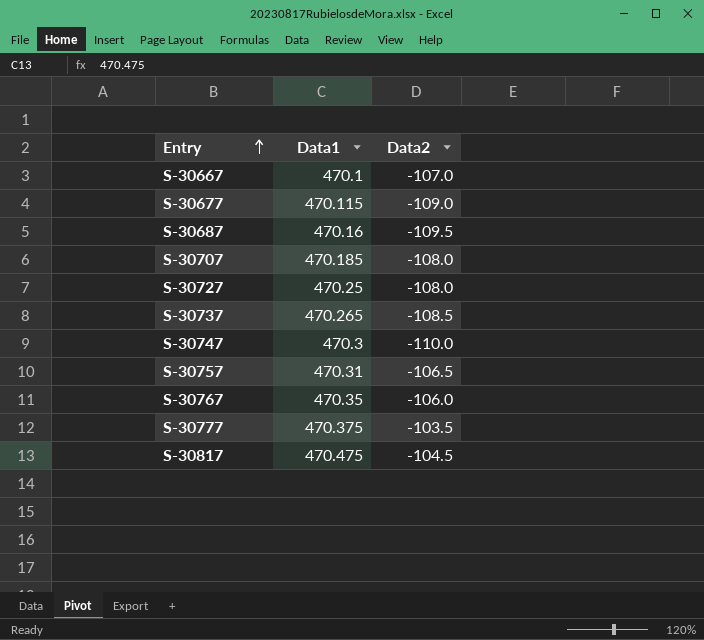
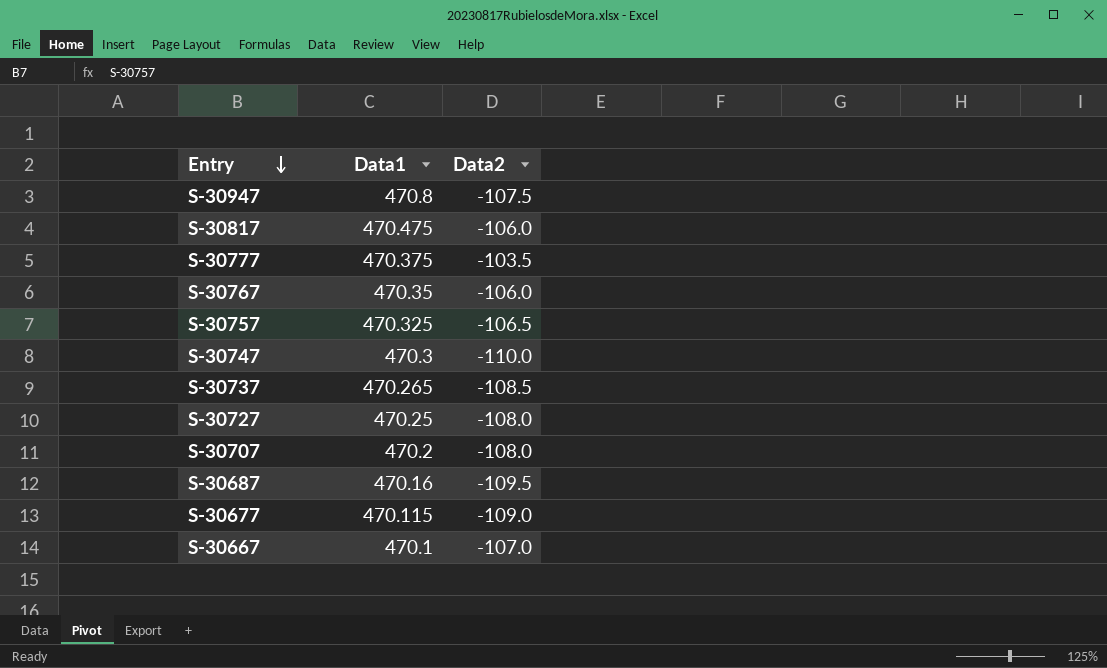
row order: Entry ascending -> Entry descending
row S-30947: none -> 470.8 | -107.5
S-30817 | Data2: -104.5 -> -106.0
S-30757 | Data1: 470.31 -> 470.325
S-30707 | Data1: 470.185 -> 470.2

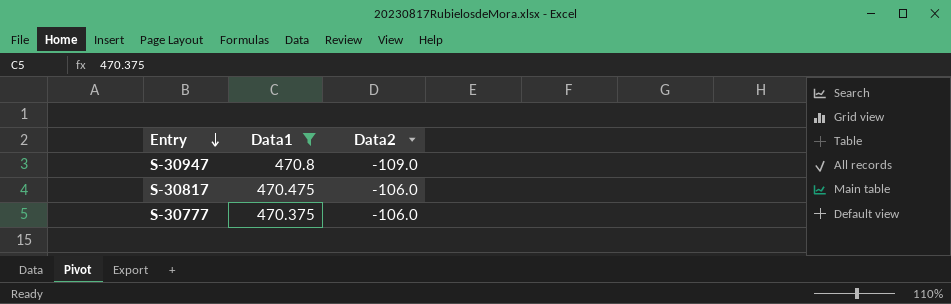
filter: none -> Data1 >= 470.375
S-30947 | Data2: -107.5 -> -109.0
S-30777 | Data2: -103.5 -> -106.0

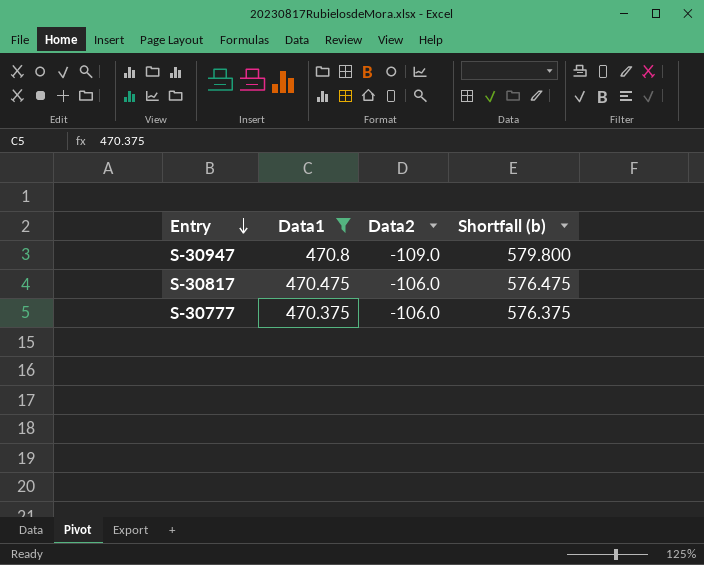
column Shortfall (b) | formula: none -> [Data1] - [Data2]

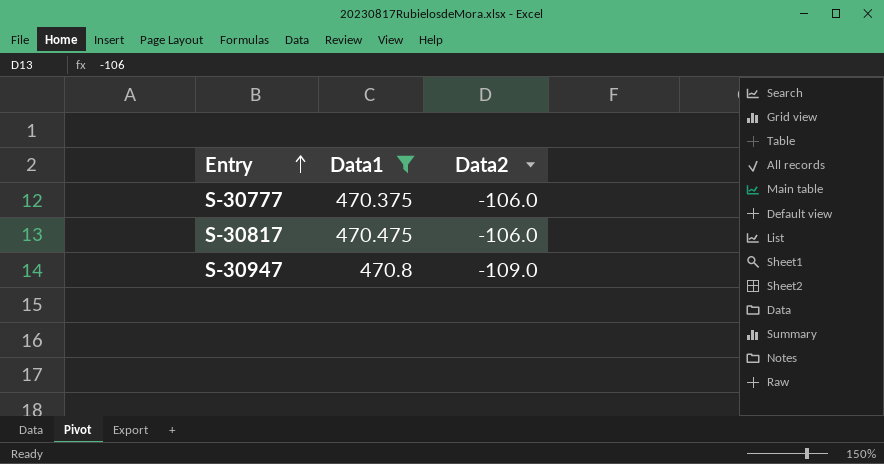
row order: Entry descending -> Entry ascending
column Shortfall (b) | formula: [Data1] - [Data2] -> none

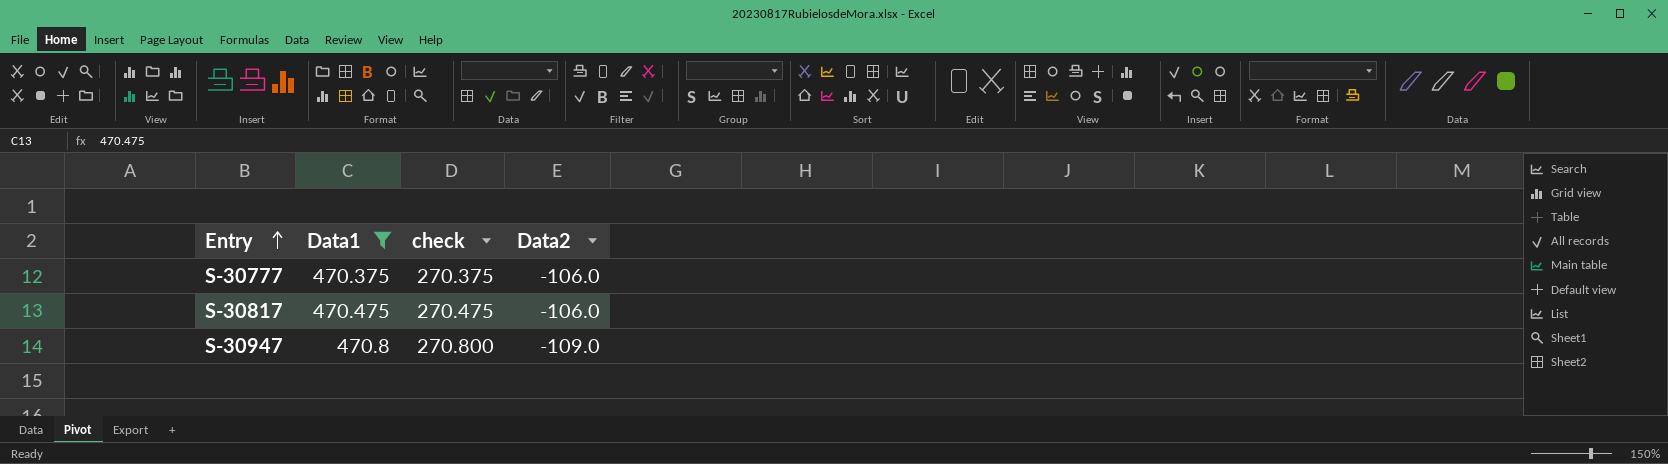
column check | formula: none -> [Data1] - 200

